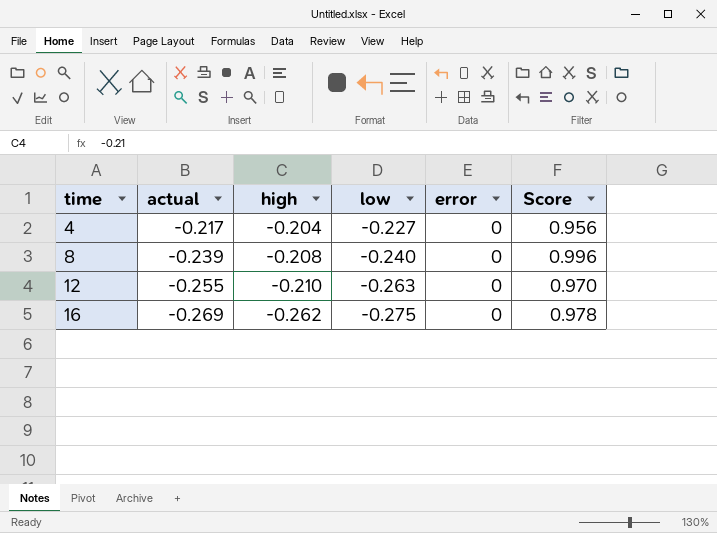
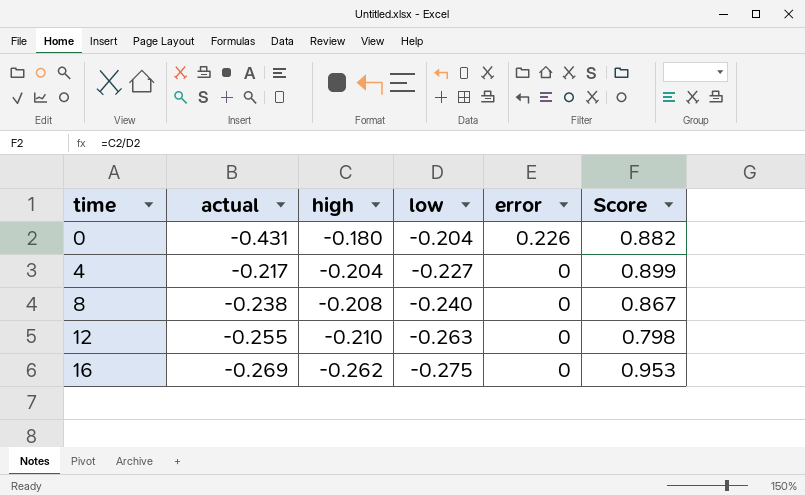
column Score | formula: [actual] / [low] -> [high] / [low]
row 0: none -> -0.431 | -0.180 | -0.204 | 0.226 | 0.882
8 | actual: -0.239 -> -0.238

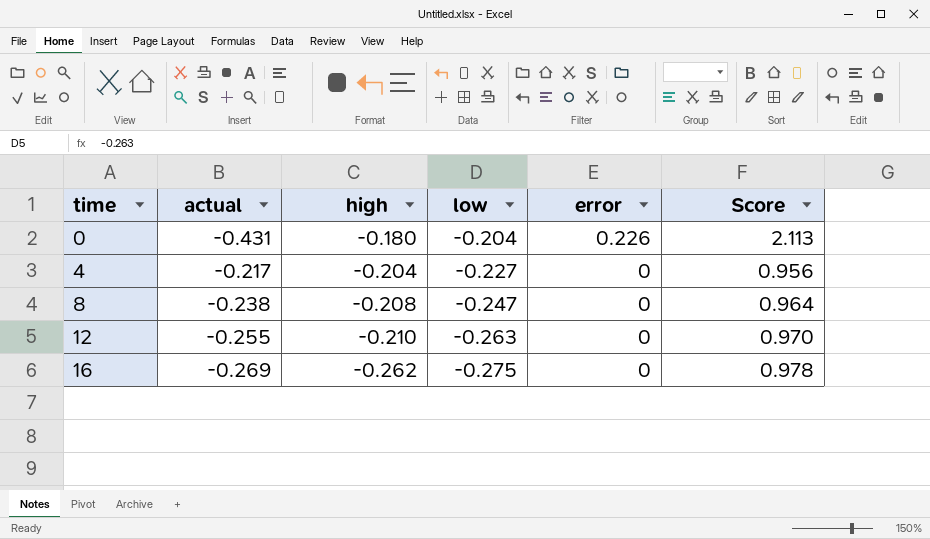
column Score | formula: [high] / [low] -> [actual] / [low]
8 | low: -0.240 -> -0.247

